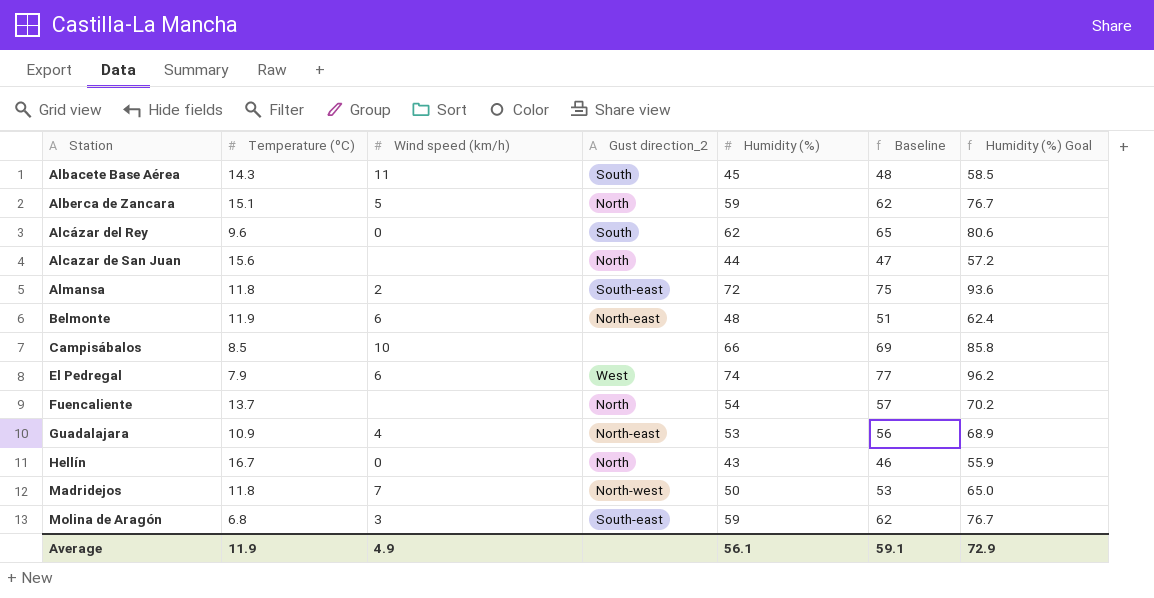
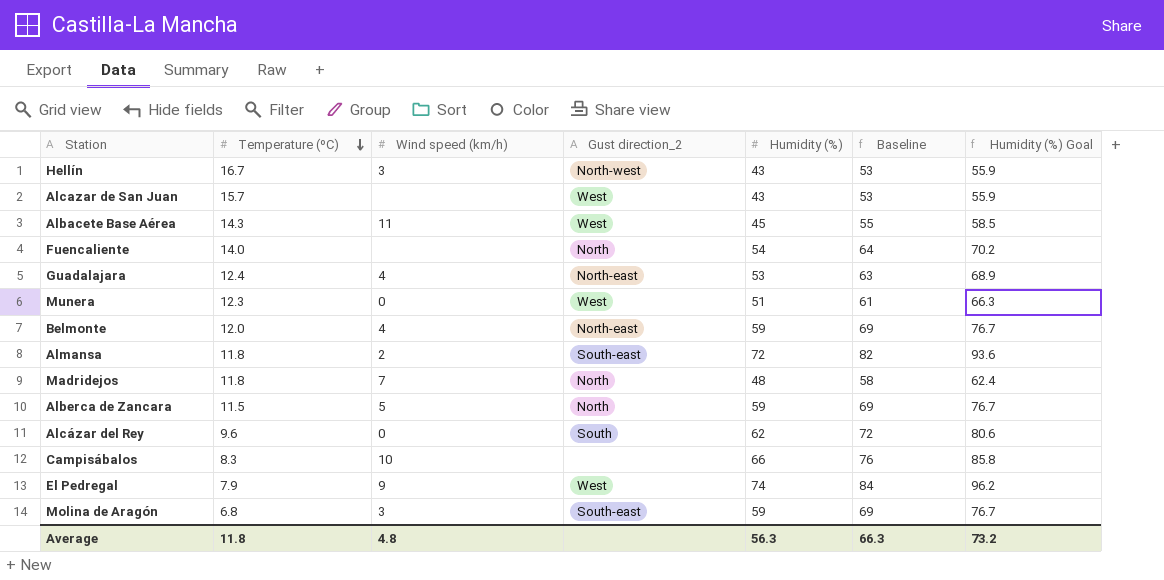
row order: none -> Temperature (ºC) descending
column Baseline | formula: [Humidity (%)] + 3 -> [Humidity (%)] + 10
Hellín | Wind speed (km/h): 0 -> 3
Hellín | Gust direction_2: North -> North-west
Alcazar de San Juan | Temperature (ºC): 15.6 -> 15.7
Alcazar de San Juan | Gust direction_2: North -> West
Alcazar de San Juan | Humidity (%): 44 -> 43
Alcazar de San Juan | Humidity (%) Goal: 57.2 -> 55.9
Albacete Base Aérea | Gust direction_2: South -> West
Fuencaliente | Temperature (ºC): 13.7 -> 14.0
Guadalajara | Temperature (ºC): 10.9 -> 12.4
row Munera: none -> 12.3 | 0 | West | 51 | 61 | 66.3
Belmonte | Temperature (ºC): 11.9 -> 12.0
Belmonte | Wind speed (km/h): 6 -> 4
Belmonte | Humidity (%): 48 -> 59
Belmonte | Humidity (%) Goal: 62.4 -> 76.7
Madridejos | Gust direction_2: North-west -> North
Madridejos | Humidity (%): 50 -> 48
Madridejos | Humidity (%) Goal: 65.0 -> 62.4
Alberca de Zancara | Temperature (ºC): 15.1 -> 11.5
Campisábalos | Temperature (ºC): 8.5 -> 8.3
El Pedregal | Wind speed (km/h): 6 -> 9
Average | Temperature (ºC): 11.9 -> 11.8
Average | Wind speed (km/h): 4.9 -> 4.8
Average | Humidity (%): 56.1 -> 56.3
Average | Baseline: 59.1 -> 66.3
Average | Humidity (%) Goal: 72.9 -> 73.2

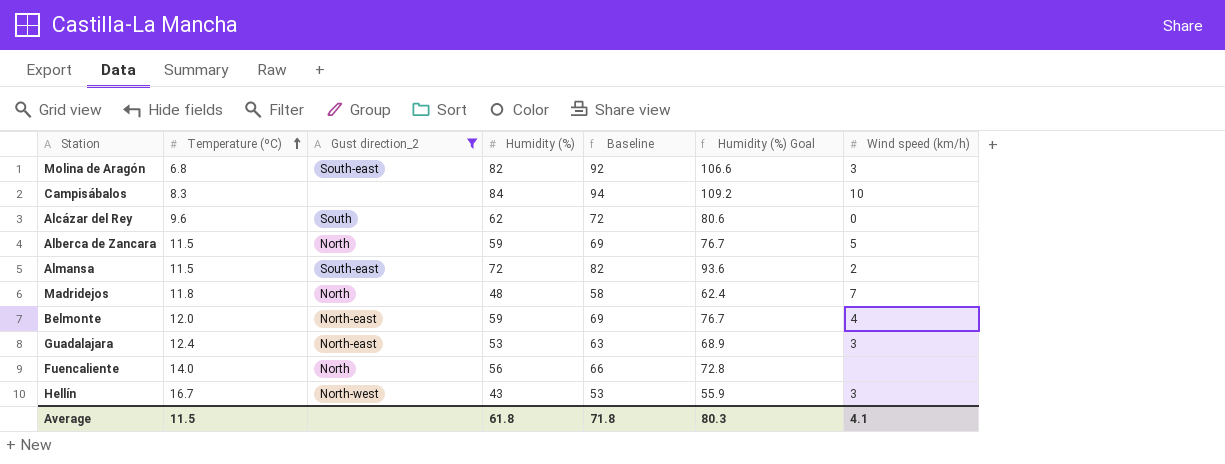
filter: none -> Gust direction_2 != West
row order: Temperature (ºC) descending -> Temperature (ºC) ascending
column Wind speed (km/h) | position: 3 -> 7
Molina de Aragón | Humidity (%): 59 -> 82
Molina de Aragón | Baseline: 69 -> 92
Molina de Aragón | Humidity (%) Goal: 76.7 -> 106.6
Campisábalos | Humidity (%): 66 -> 84
Campisábalos | Baseline: 76 -> 94
Campisábalos | Humidity (%) Goal: 85.8 -> 109.2
Almansa | Temperature (ºC): 11.8 -> 11.5
Guadalajara | Wind speed (km/h): 4 -> 3
Fuencaliente | Humidity (%): 54 -> 56
Fuencaliente | Baseline: 64 -> 66
Fuencaliente | Humidity (%) Goal: 70.2 -> 72.8
Average | Temperature (ºC): 11.8 -> 11.5
Average | Humidity (%): 56.3 -> 61.8
Average | Baseline: 66.3 -> 71.8
Average | Humidity (%) Goal: 73.2 -> 80.3
Average | Wind speed (km/h): 4.8 -> 4.1

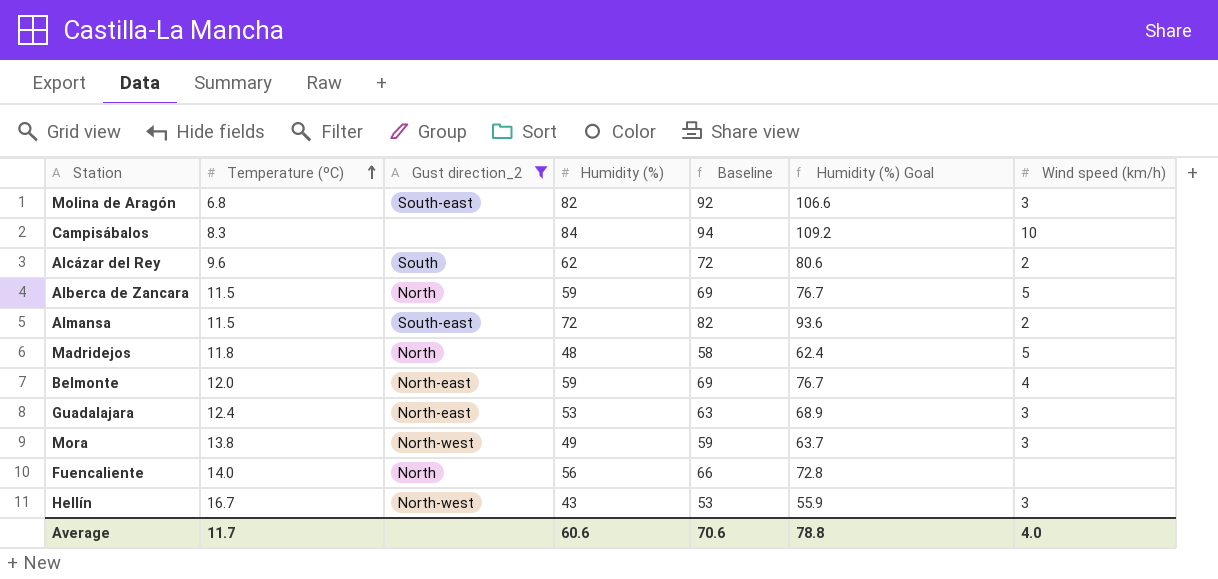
Alcázar del Rey | Wind speed (km/h): 0 -> 2
Madridejos | Wind speed (km/h): 7 -> 5
row Mora: none -> 13.8 | North-west | 49 | 59 | 63.7 | 3
Average | Temperature (ºC): 11.5 -> 11.7
Average | Humidity (%): 61.8 -> 60.6
Average | Baseline: 71.8 -> 70.6
Average | Humidity (%) Goal: 80.3 -> 78.8
Average | Wind speed (km/h): 4.1 -> 4.0

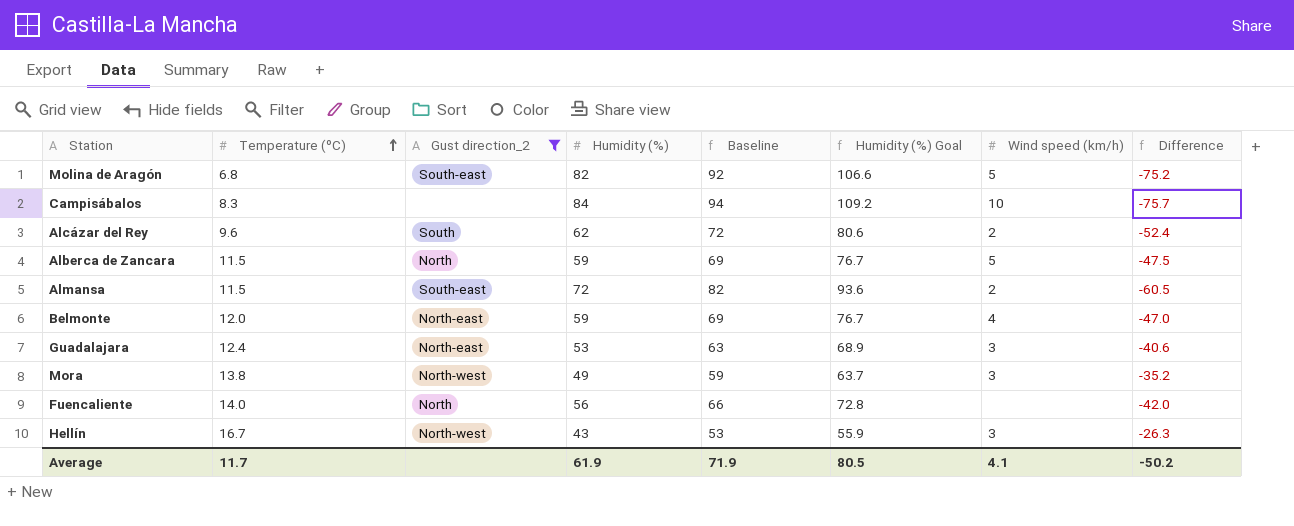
column Difference | formula: none -> [Temperature (ºC)] - [Humidity (%)]
row Madridejos: 11.8 | North | 48 | 58 | 62.4 | 5 -> none
Molina de Aragón | Wind speed (km/h): 3 -> 5
Average | Humidity (%): 60.6 -> 61.9
Average | Baseline: 70.6 -> 71.9
Average | Humidity (%) Goal: 78.8 -> 80.5
Average | Wind speed (km/h): 4.0 -> 4.1

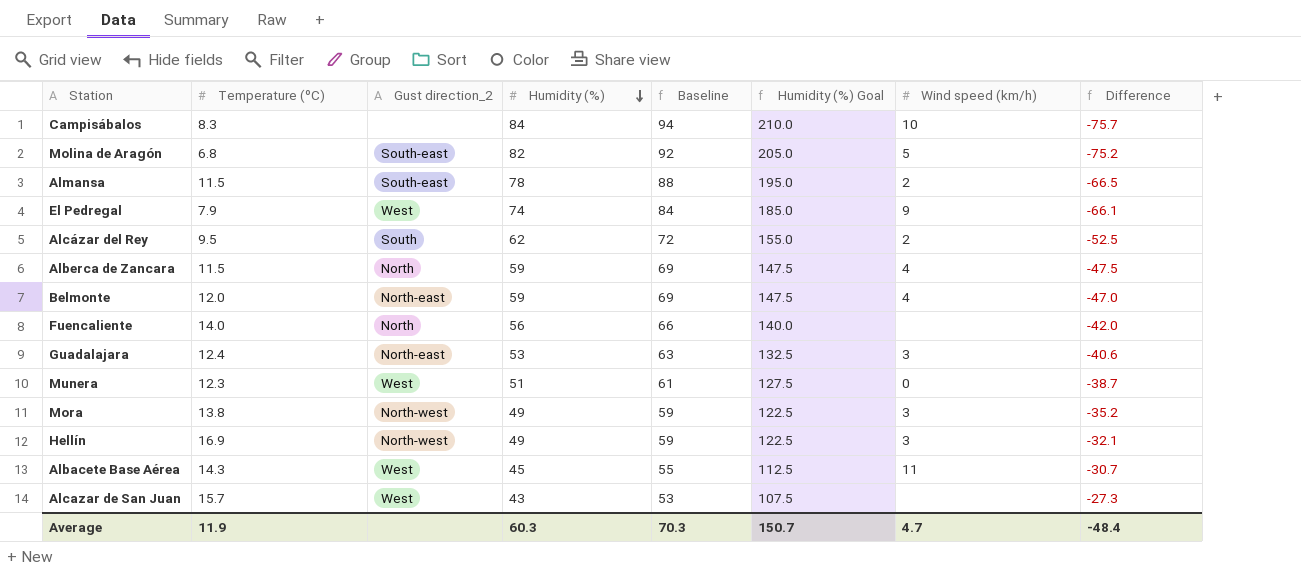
filter: Gust direction_2 != West -> none
row order: Temperature (ºC) ascending -> Humidity (%) descending
column Humidity (%) Goal | formula: [Humidity (%)] * 1.3 -> [Humidity (%)] * 2.5
Almansa | Humidity (%): 72 -> 78
Almansa | Baseline: 82 -> 88
Almansa | Difference: -60.5 -> -66.5
Alcázar del Rey | Temperature (ºC): 9.6 -> 9.5
Alcázar del Rey | Difference: -52.4 -> -52.5
Alberca de Zancara | Wind speed (km/h): 5 -> 4
Hellín | Temperature (ºC): 16.7 -> 16.9
Hellín | Humidity (%): 43 -> 49
Hellín | Baseline: 53 -> 59
Hellín | Difference: -26.3 -> -32.1
Average | Temperature (ºC): 11.7 -> 11.9
Average | Humidity (%): 61.9 -> 60.3
Average | Baseline: 71.9 -> 70.3
Average | Humidity (%) Goal: 80.5 -> 150.7
Average | Wind speed (km/h): 4.1 -> 4.7
Average | Difference: -50.2 -> -48.4

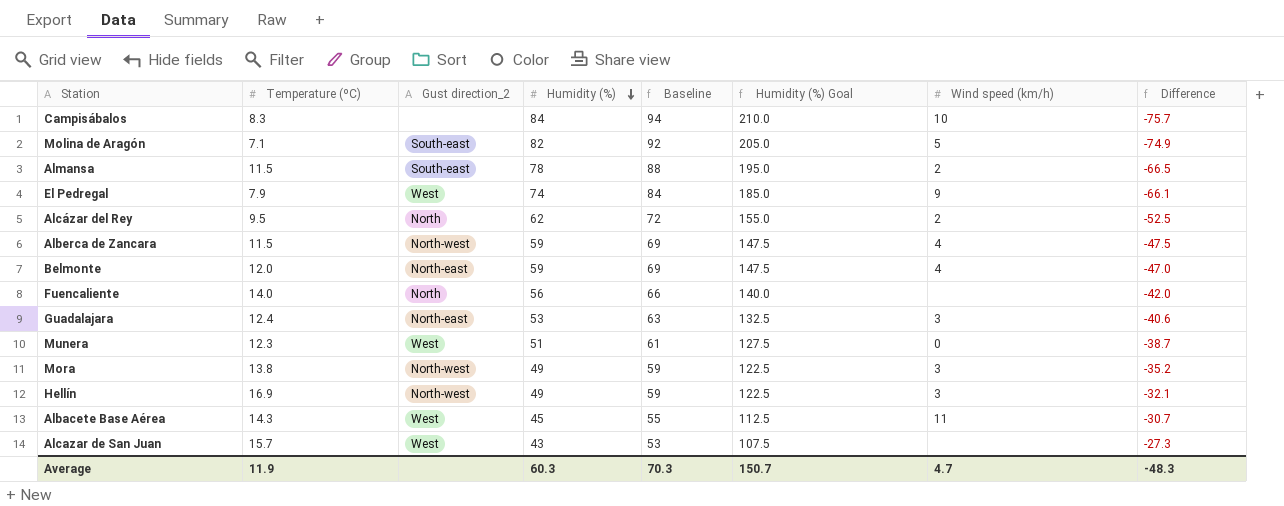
Molina de Aragón | Temperature (ºC): 6.8 -> 7.1
Molina de Aragón | Difference: -75.2 -> -74.9
Alcázar del Rey | Gust direction_2: South -> North
Alberca de Zancara | Gust direction_2: North -> North-west
Average | Difference: -48.4 -> -48.3

